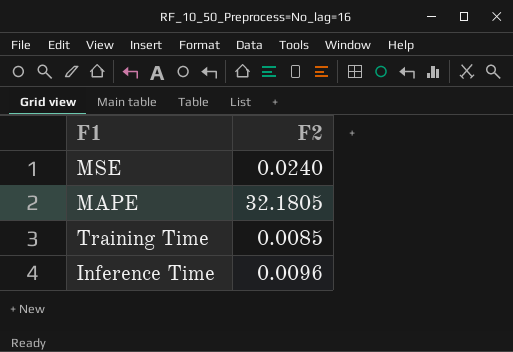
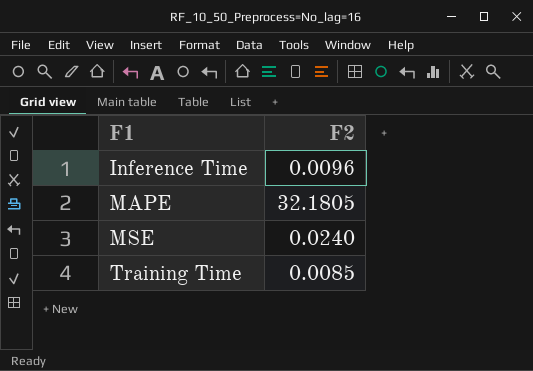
row order: none -> F1 ascending

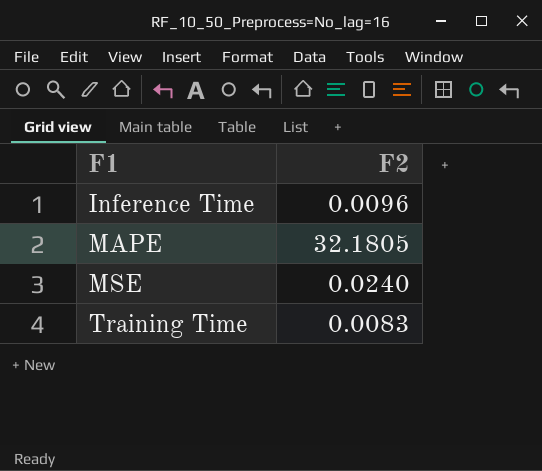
Training Time | F2: 0.0085 -> 0.0083

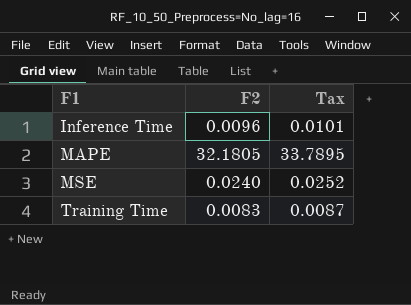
column Tax | formula: none -> [F2] * 1.05

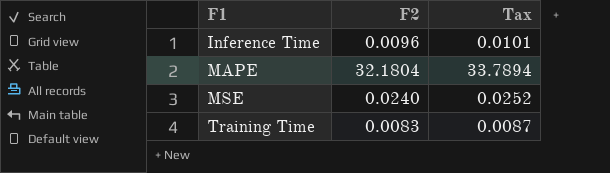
MAPE | F2: 32.1805 -> 32.1804
MAPE | Tax: 33.7895 -> 33.7894

